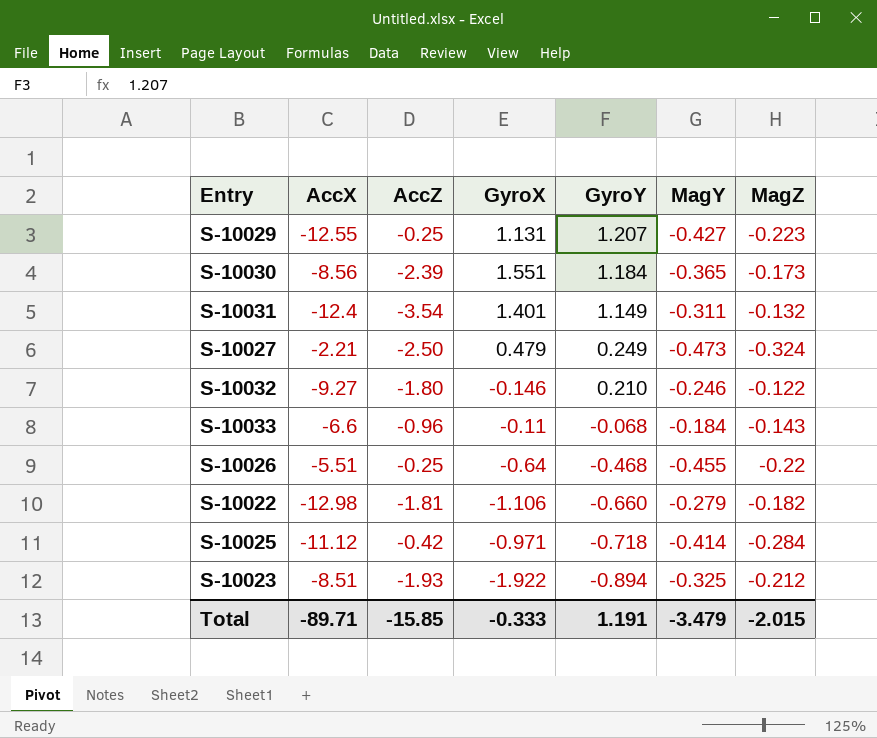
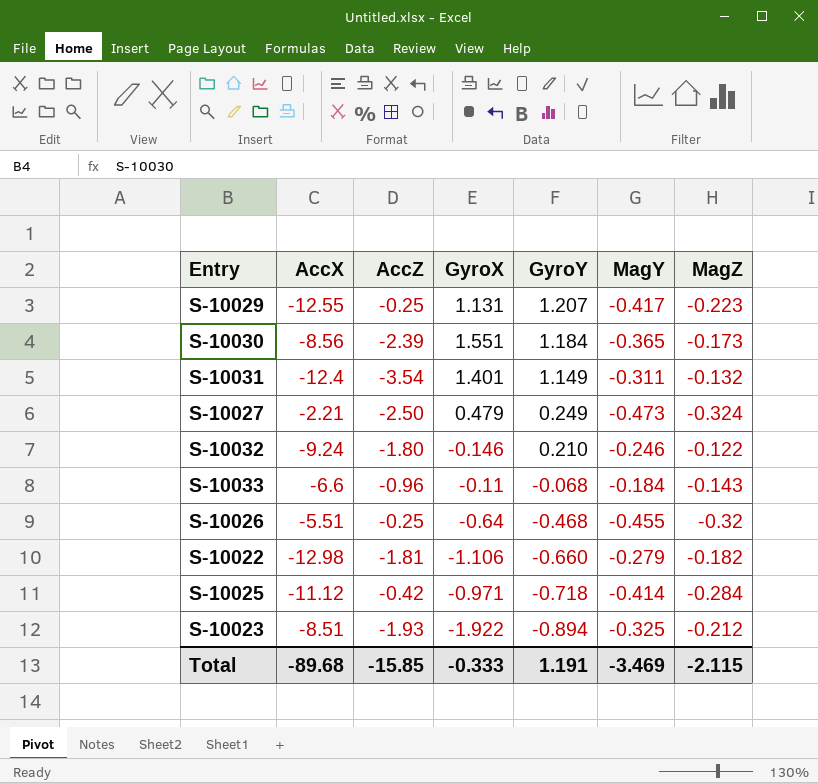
S-10029 | MagY: -0.427 -> -0.417
S-10032 | AccX: -9.27 -> -9.24
S-10026 | MagZ: -0.22 -> -0.32
Total | AccX: -89.71 -> -89.68
Total | MagY: -3.479 -> -3.469
Total | MagZ: -2.015 -> -2.115

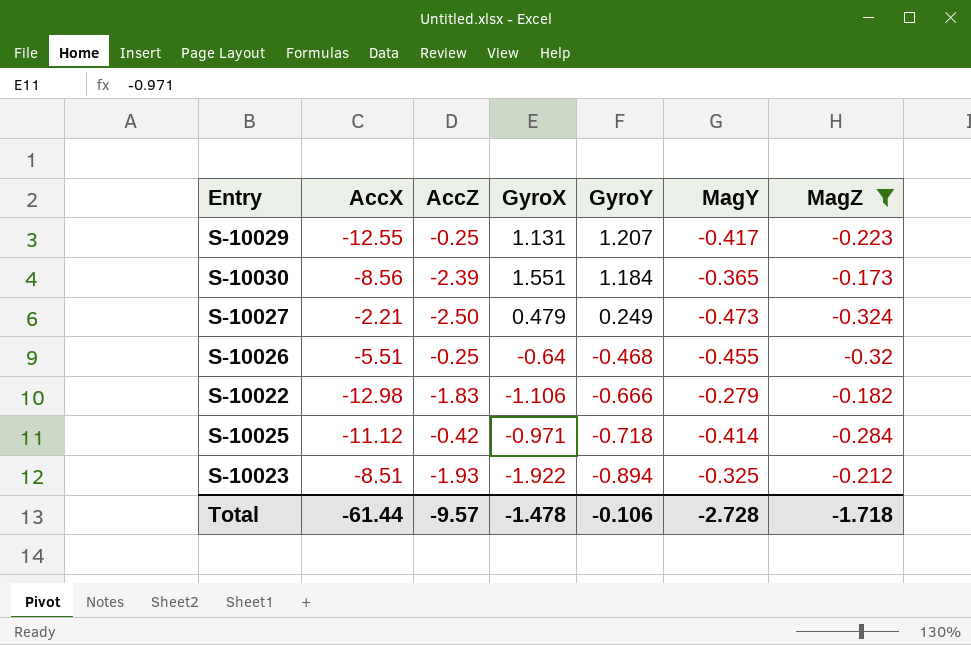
filter: none -> MagZ <= -0.173
S-10022 | AccZ: -1.81 -> -1.83
S-10022 | GyroY: -0.660 -> -0.666
Total | AccX: -89.68 -> -61.44
Total | AccZ: -15.85 -> -9.57
Total | GyroX: -0.333 -> -1.478
Total | GyroY: 1.191 -> -0.106
Total | MagY: -3.469 -> -2.728
Total | MagZ: -2.115 -> -1.718

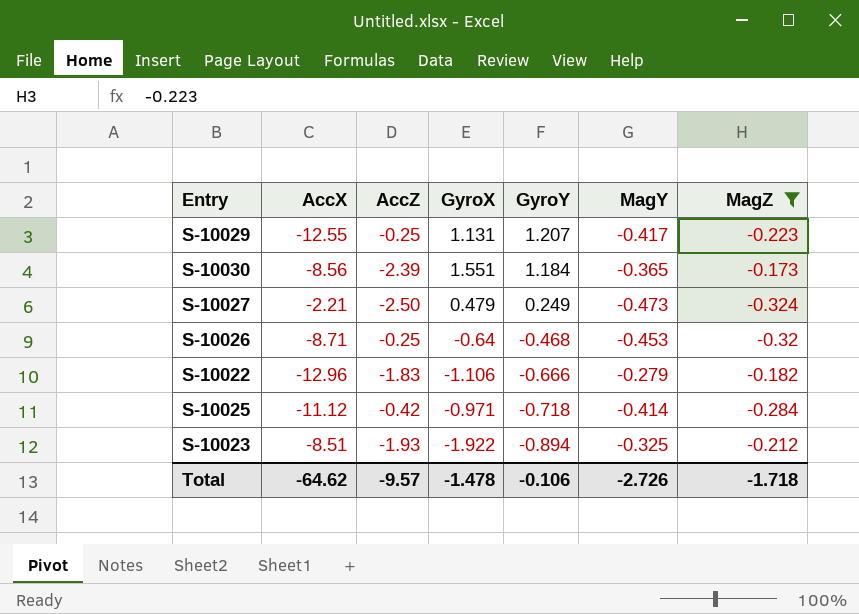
S-10026 | AccX: -5.51 -> -8.71
S-10026 | MagY: -0.455 -> -0.453
S-10022 | AccX: -12.98 -> -12.96
Total | AccX: -61.44 -> -64.62
Total | MagY: -2.728 -> -2.726

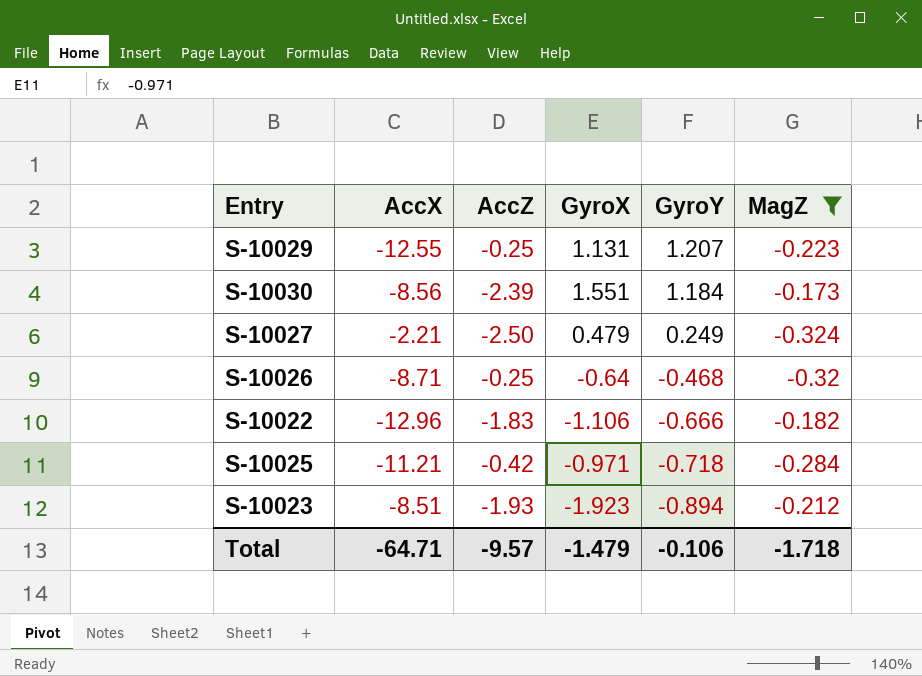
column MagY | position: 6 -> none
S-10025 | AccX: -11.12 -> -11.21
S-10023 | GyroX: -1.922 -> -1.923
Total | AccX: -64.62 -> -64.71
Total | GyroX: -1.478 -> -1.479

